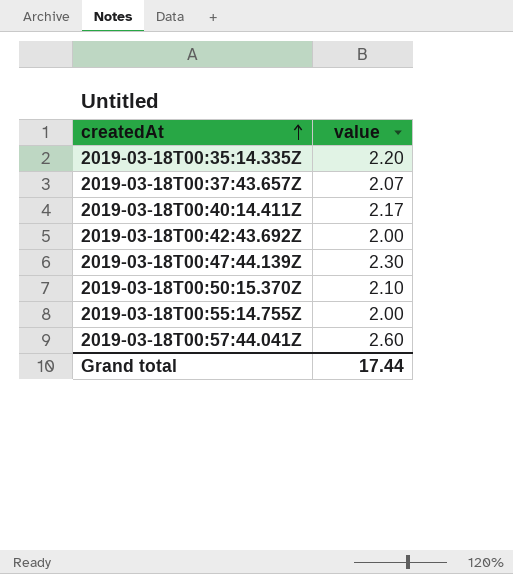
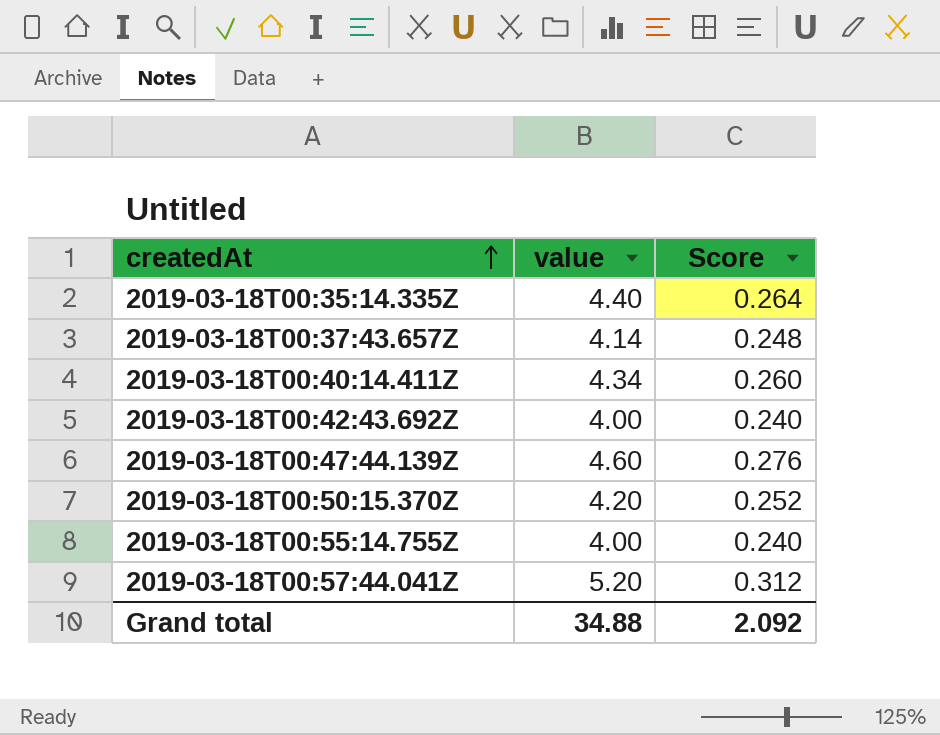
column Score | formula: none -> [value] * 0.06
2019-03-18T00:35:14.335Z | value: 2.20 -> 4.40
2019-03-18T00:37:43.657Z | value: 2.07 -> 4.14
2019-03-18T00:40:14.411Z | value: 2.17 -> 4.34
2019-03-18T00:42:43.692Z | value: 2.00 -> 4.00
2019-03-18T00:47:44.139Z | value: 2.30 -> 4.60
2019-03-18T00:50:15.370Z | value: 2.10 -> 4.20
2019-03-18T00:55:14.755Z | value: 2.00 -> 4.00
2019-03-18T00:57:44.041Z | value: 2.60 -> 5.20
Grand total | value: 17.44 -> 34.88

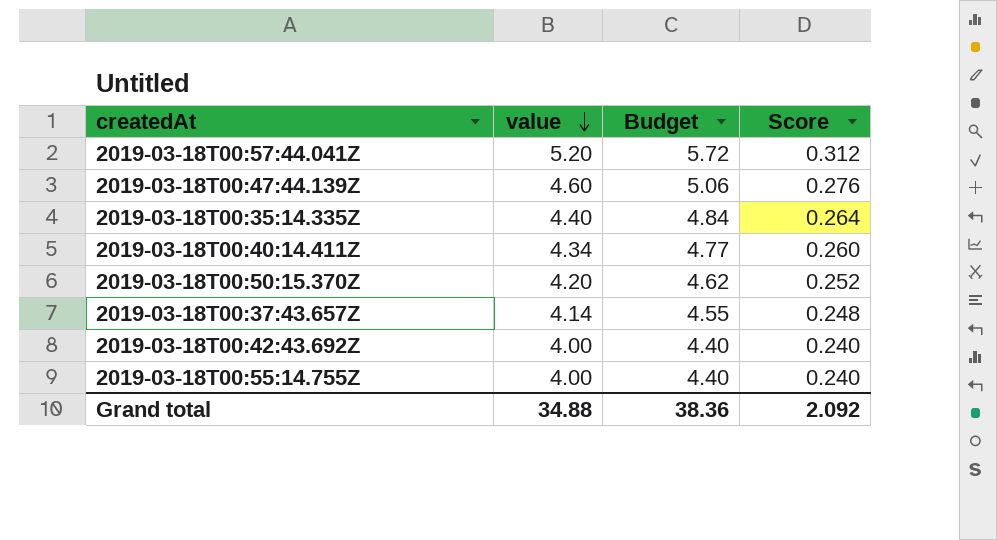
row order: createdAt ascending -> value descending
column Budget | formula: none -> [value] * 1.1

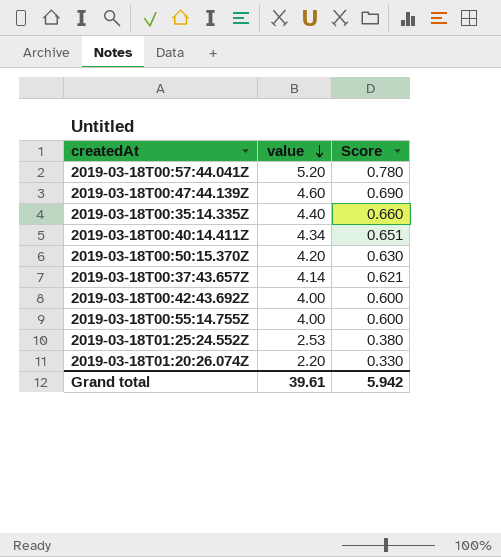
column Budget | formula: [value] * 1.1 -> none
column Score | formula: [value] * 0.06 -> [value] * 0.15
row 2019-03-18T01:25:24.552Z: none -> 2.53 | 0.380
row 2019-03-18T01:20:26.074Z: none -> 2.20 | 0.330
Grand total | value: 34.88 -> 39.61
Grand total | Score: 2.092 -> 5.942

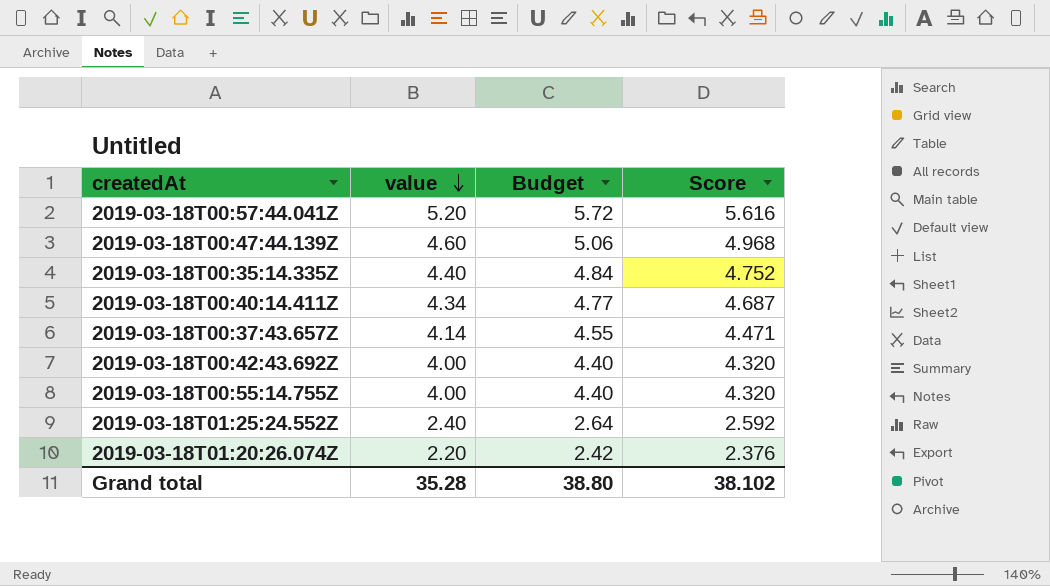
column Budget | formula: none -> [value] * 1.1
column Score | formula: [value] * 0.15 -> [value] * 1.08
row 2019-03-18T00:50:15.370Z: 4.20 | 0.630 -> none
2019-03-18T01:25:24.552Z | value: 2.53 -> 2.40
Grand total | value: 39.61 -> 35.28
Grand total | Score: 5.942 -> 38.102

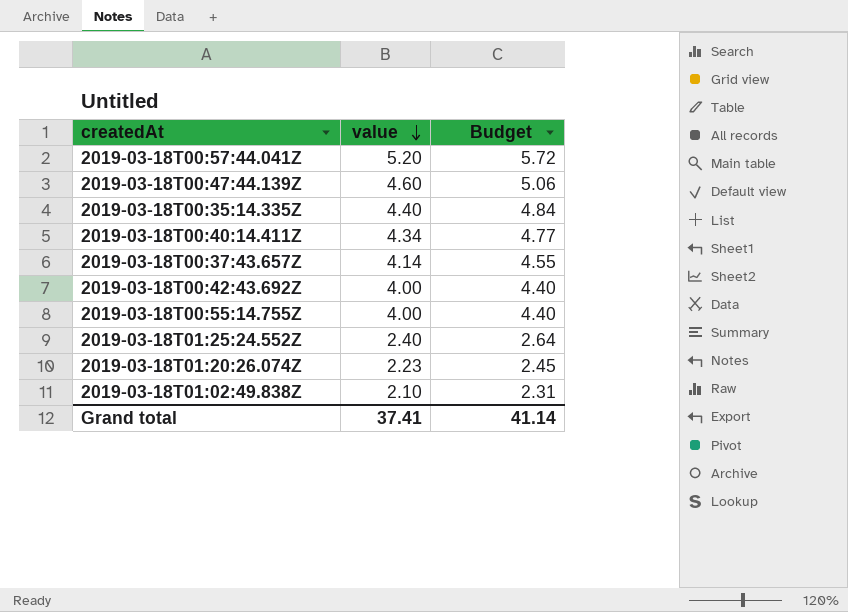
column Score | formula: [value] * 1.08 -> none
2019-03-18T01:20:26.074Z | value: 2.20 -> 2.23
2019-03-18T01:20:26.074Z | Budget: 2.42 -> 2.45
row 2019-03-18T01:02:49.838Z: none -> 2.10 | 2.31
Grand total | value: 35.28 -> 37.41
Grand total | Budget: 38.80 -> 41.14

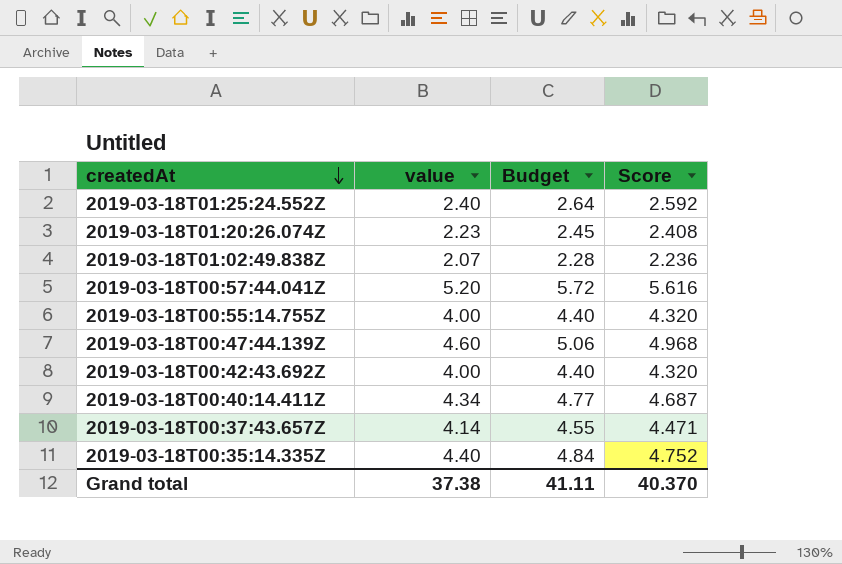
row order: value descending -> createdAt descending
column Score | formula: none -> [value] * 1.08
2019-03-18T01:02:49.838Z | value: 2.10 -> 2.07
2019-03-18T01:02:49.838Z | Budget: 2.31 -> 2.28
Grand total | value: 37.41 -> 37.38
Grand total | Budget: 41.14 -> 41.11

